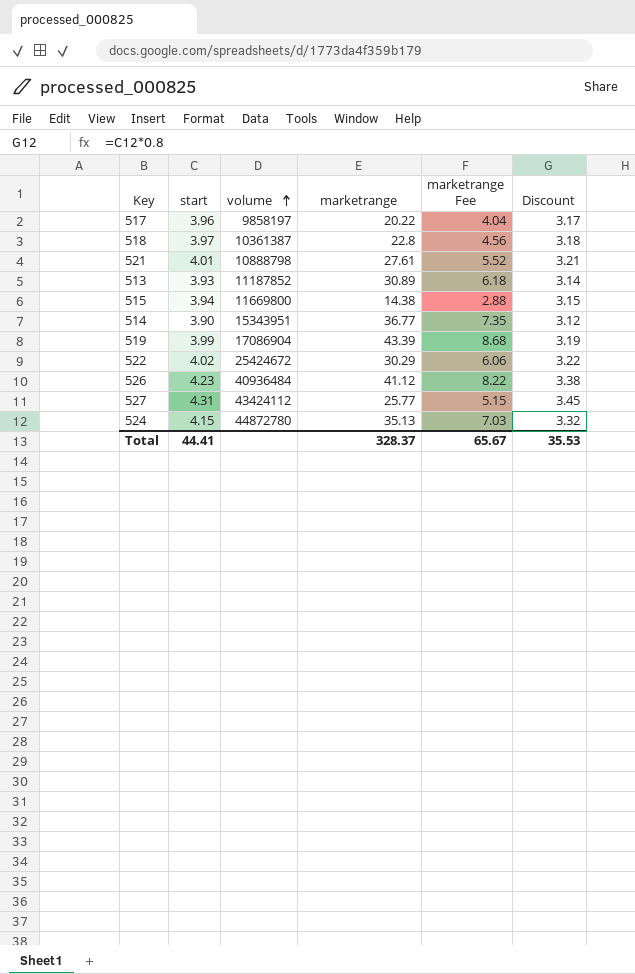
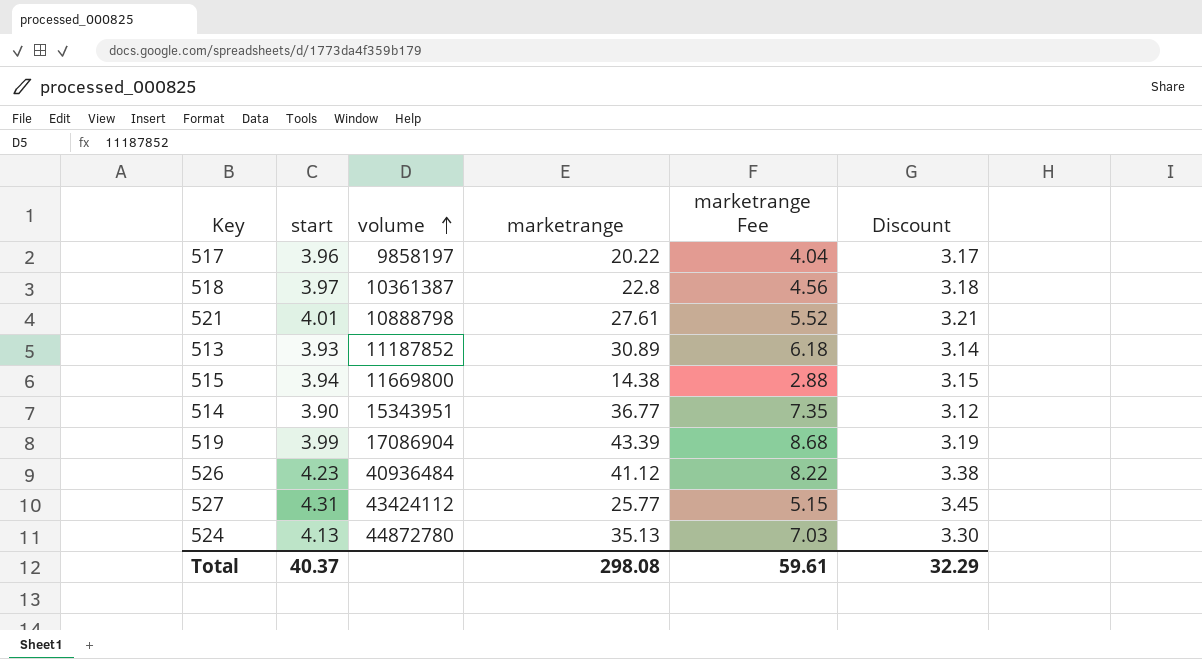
row 522: 4.02 | 25424672 | 30.29 | 6.06 | 3.22 -> none
524 | start: 4.15 -> 4.13
524 | Discount: 3.32 -> 3.30
Total | start: 44.41 -> 40.37
Total | marketrange: 328.37 -> 298.08
Total | marketrange Fee: 65.67 -> 59.61
Total | Discount: 35.53 -> 32.29

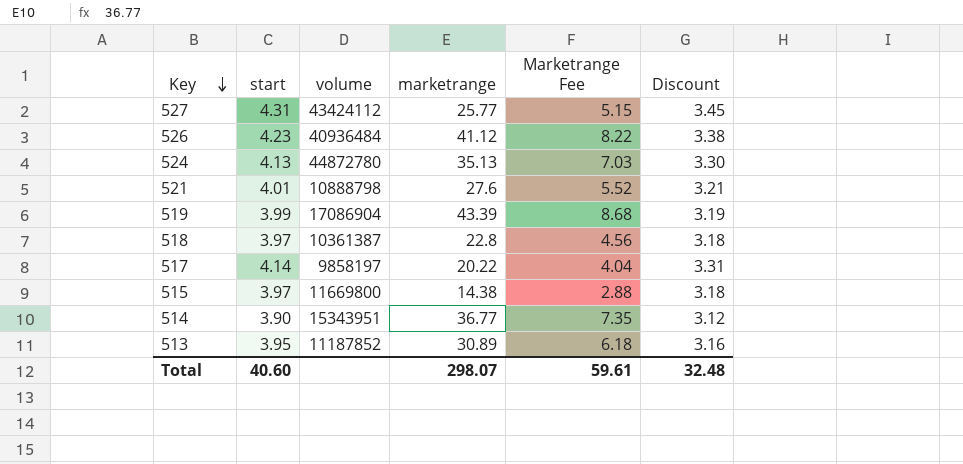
row order: volume ascending -> Key descending
column name: marketrange Fee -> Marketrange Fee
521 | marketrange: 27.61 -> 27.6
517 | start: 3.96 -> 4.14
517 | Discount: 3.17 -> 3.31
515 | start: 3.94 -> 3.97
515 | Discount: 3.15 -> 3.18
513 | start: 3.93 -> 3.95
513 | Discount: 3.14 -> 3.16
Total | start: 40.37 -> 40.60
Total | marketrange: 298.08 -> 298.07
Total | Discount: 32.29 -> 32.48

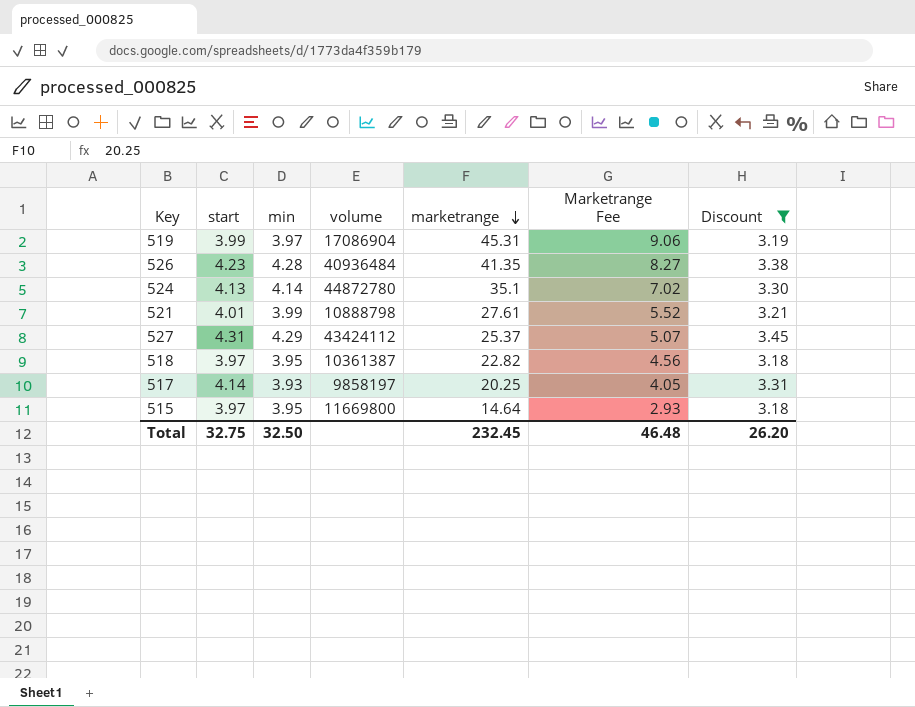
filter: none -> Discount >= 3.18
row order: Key descending -> marketrange descending
column min | position: none -> 3
519 | marketrange: 43.39 -> 45.31
519 | Marketrange Fee: 8.68 -> 9.06
526 | marketrange: 41.12 -> 41.35
526 | Marketrange Fee: 8.22 -> 8.27
524 | marketrange: 35.13 -> 35.1
524 | Marketrange Fee: 7.03 -> 7.02
521 | marketrange: 27.6 -> 27.61
527 | marketrange: 25.77 -> 25.37
527 | Marketrange Fee: 5.15 -> 5.07
518 | marketrange: 22.8 -> 22.82
517 | marketrange: 20.22 -> 20.25
517 | Marketrange Fee: 4.04 -> 4.05
515 | marketrange: 14.38 -> 14.64
515 | Marketrange Fee: 2.88 -> 2.93
Total | start: 40.60 -> 32.75
Total | marketrange: 298.07 -> 232.45
Total | Marketrange Fee: 59.61 -> 46.48
Total | Discount: 32.48 -> 26.20

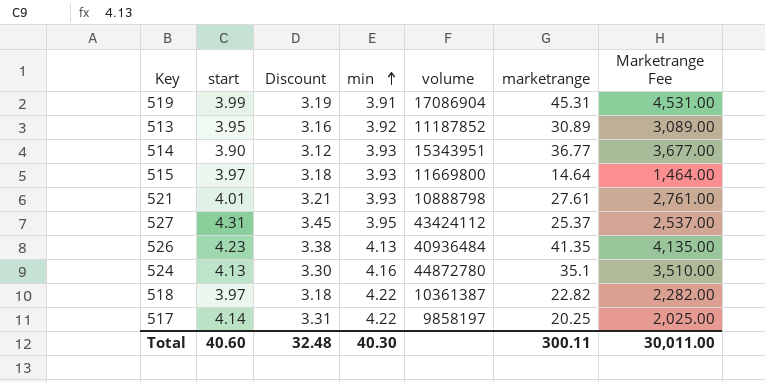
filter: Discount >= 3.18 -> none
row order: marketrange descending -> min ascending
column Discount | position: 7 -> 3
column Marketrange Fee | formula: [marketrange] * 0.2 -> [marketrange] * 100
519 | min: 3.97 -> 3.91
515 | min: 3.95 -> 3.93
521 | min: 3.99 -> 3.93
527 | min: 4.29 -> 3.95
526 | min: 4.28 -> 4.13
524 | min: 4.14 -> 4.16
518 | min: 3.95 -> 4.22
517 | min: 3.93 -> 4.22
Total | start: 32.75 -> 40.60
Total | Discount: 26.20 -> 32.48
Total | min: 32.50 -> 40.30
Total | marketrange: 232.45 -> 300.11
Total | Marketrange Fee: 46.48 -> 30,011.00

